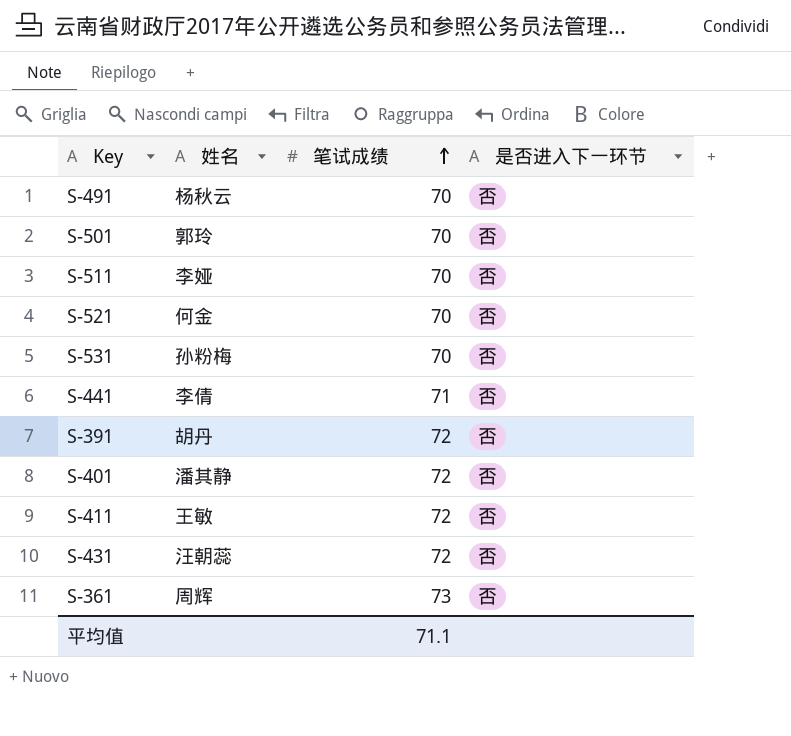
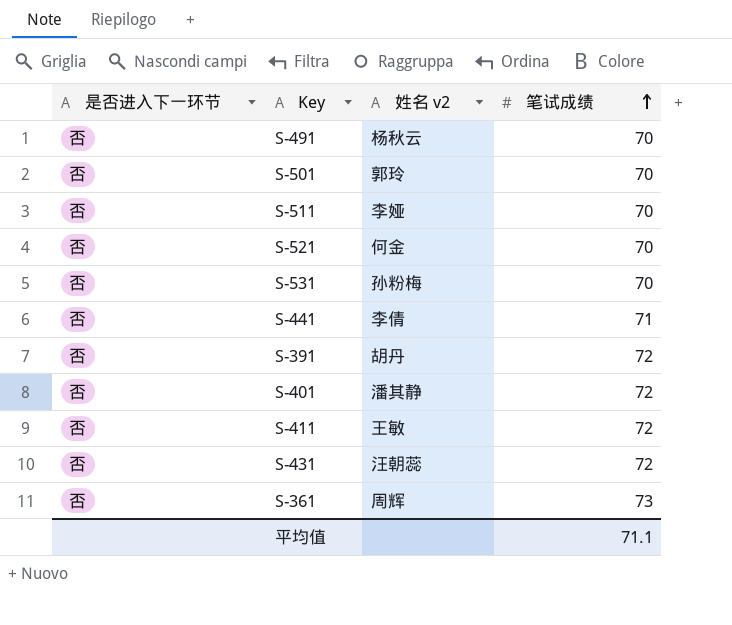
column 是否进入下一环节 | position: 4 -> 1
column name: 姓名 -> 姓名 v2

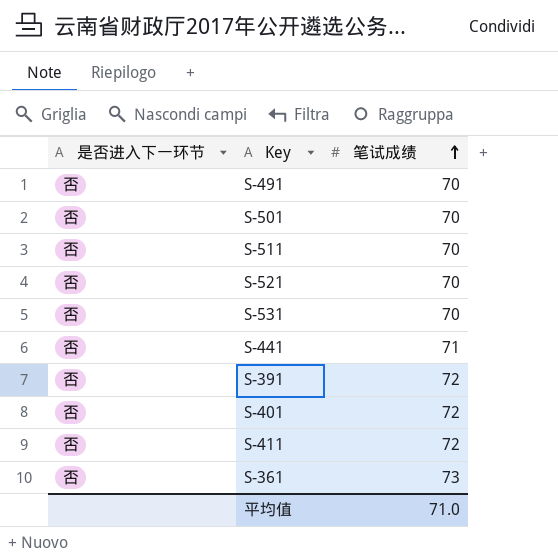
column 姓名 v2 | position: 3 -> none
row S-431: 否 | 汪朝蕊 | 72 -> none
平均值 | 笔试成绩: 71.1 -> 71.0

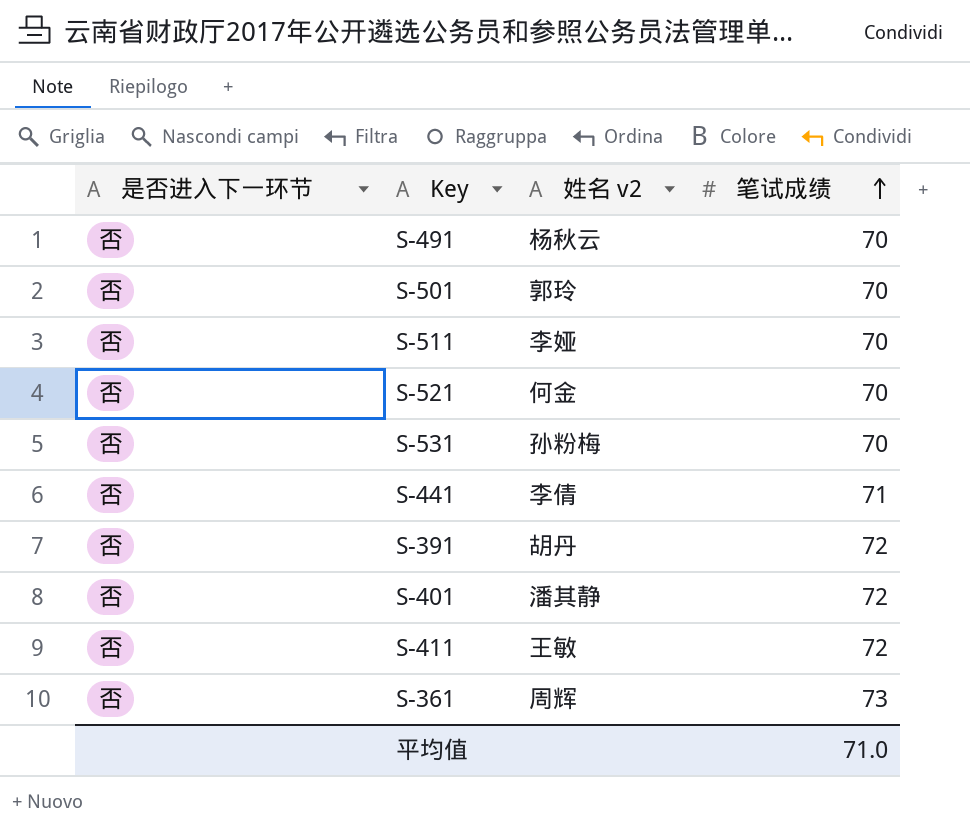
column 姓名 v2 | position: none -> 3

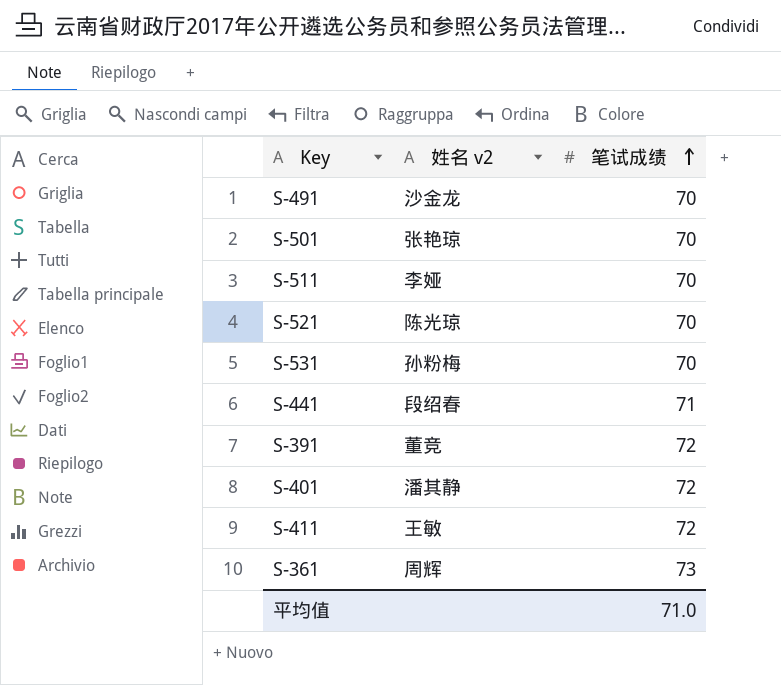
column 是否进入下一环节 | position: 1 -> none
S-491 | 姓名 v2: 杨秋云 -> 沙金龙
S-501 | 姓名 v2: 郭玲 -> 张艳琼
S-521 | 姓名 v2: 何金 -> 陈光琼
S-441 | 姓名 v2: 李倩 -> 段绍春
S-391 | 姓名 v2: 胡丹 -> 董竞

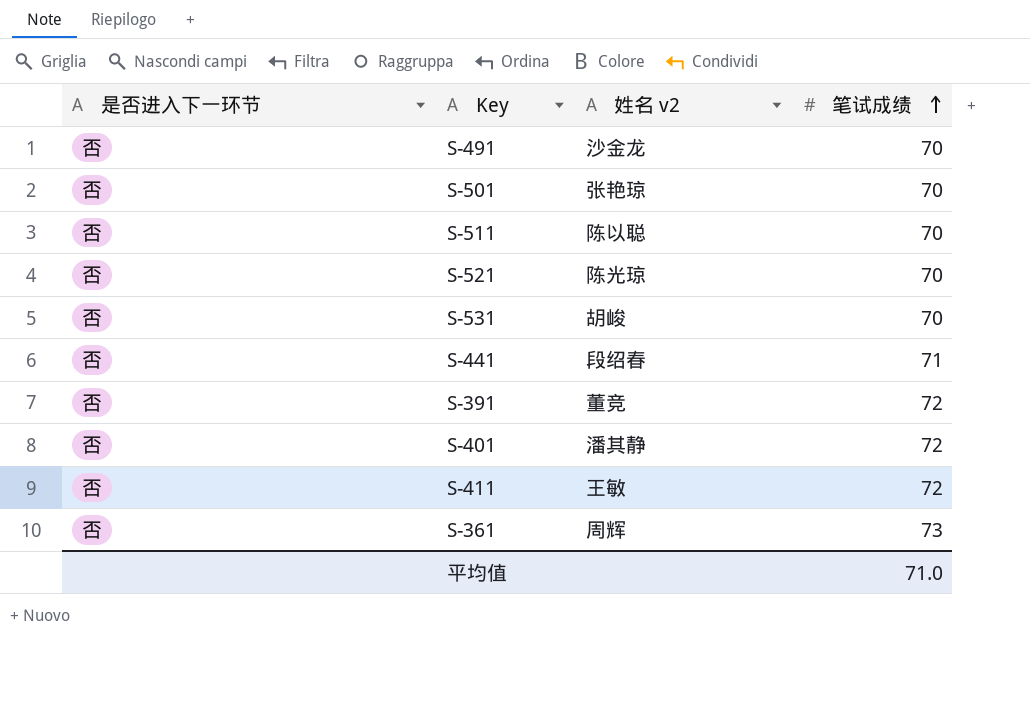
column 是否进入下一环节 | position: none -> 1
S-511 | 姓名 v2: 李娅 -> 陈以聪
S-531 | 姓名 v2: 孙粉梅 -> 胡峻

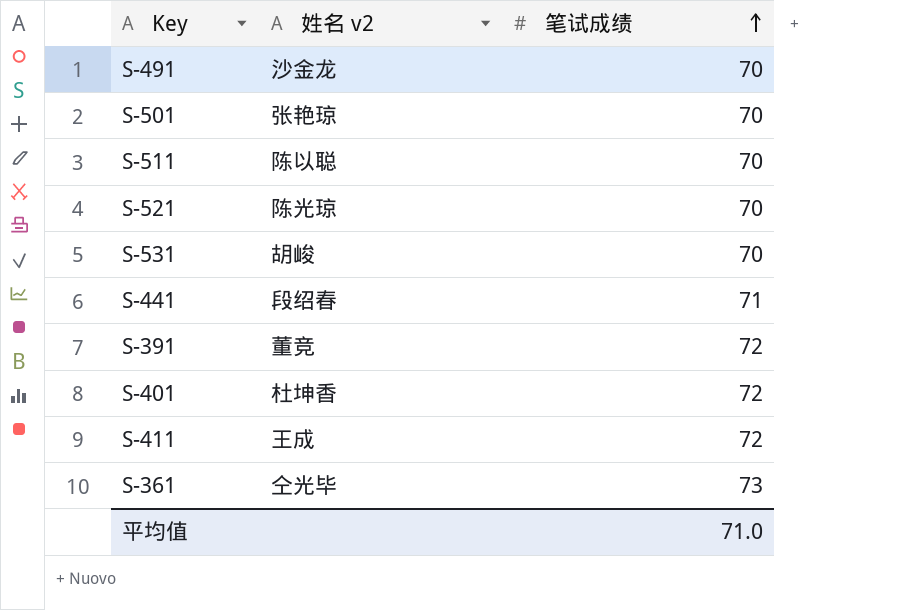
column 是否进入下一环节 | position: 1 -> none
S-401 | 姓名 v2: 潘其静 -> 杜坤香
S-411 | 姓名 v2: 王敏 -> 王成
S-361 | 姓名 v2: 周辉 -> 仝光毕

